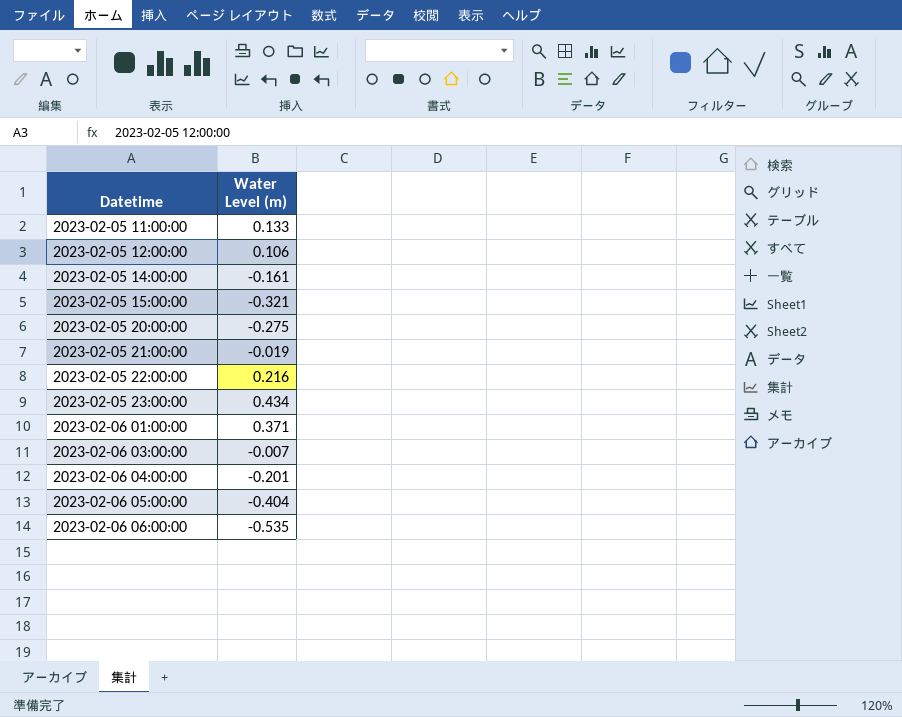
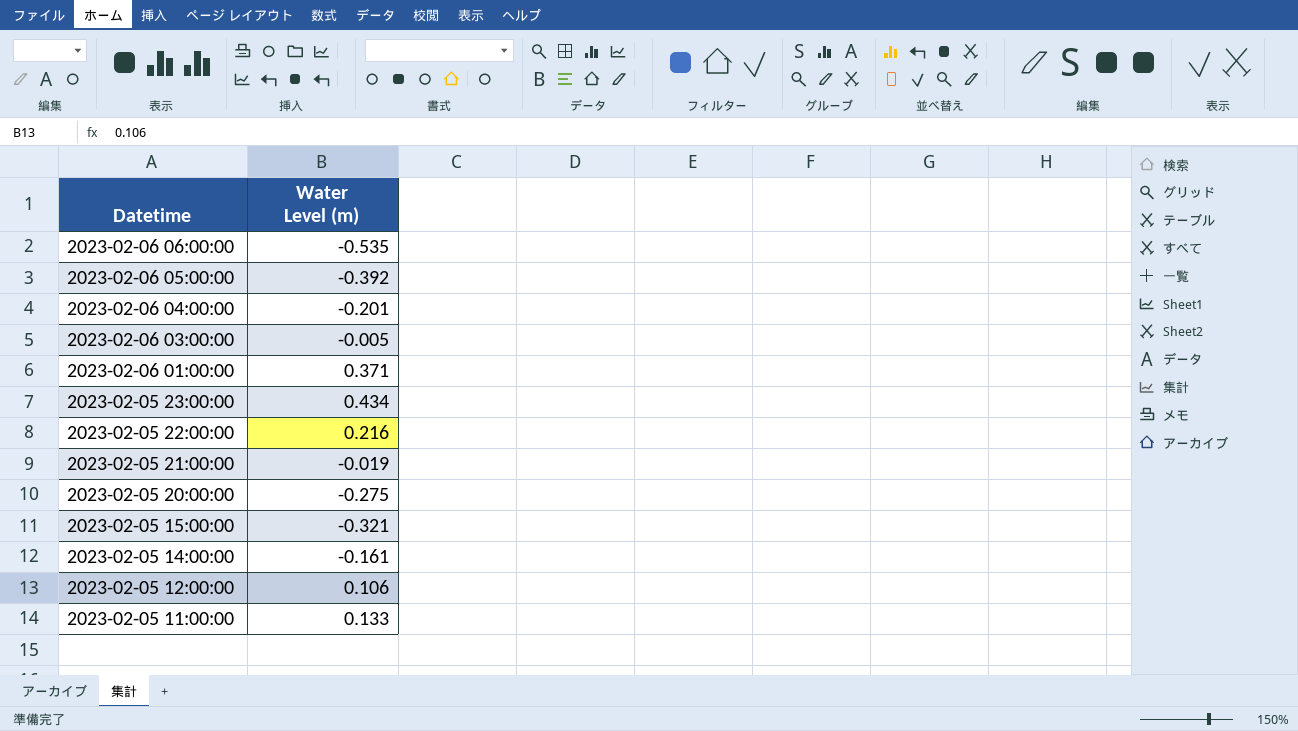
row order: Datetime ascending -> Datetime descending
2023-02-06 05:00:00 | Water Level (m): -0.404 -> -0.392
2023-02-06 03:00:00 | Water Level (m): -0.007 -> -0.005

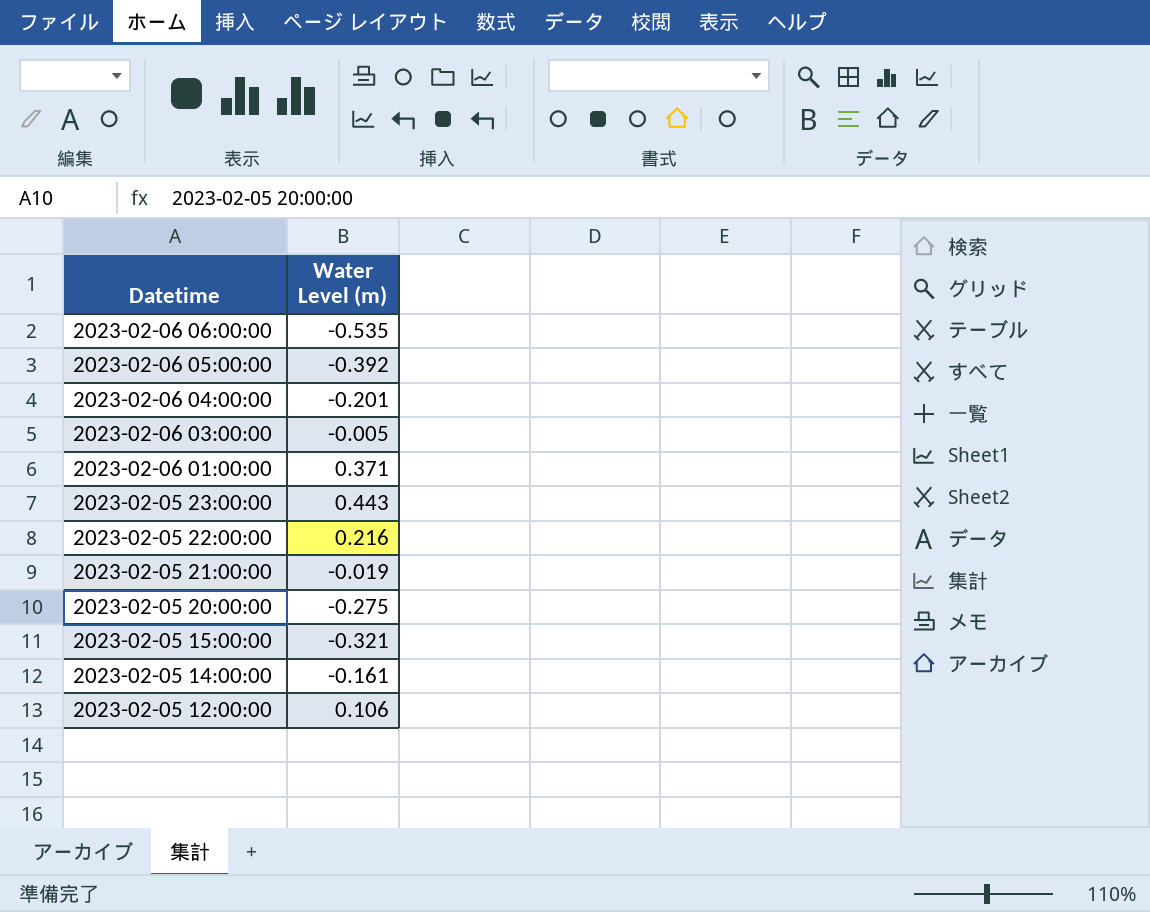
row 2023-02-05 11:00:00: 0.133 -> none
2023-02-05 23:00:00 | Water Level (m): 0.434 -> 0.443

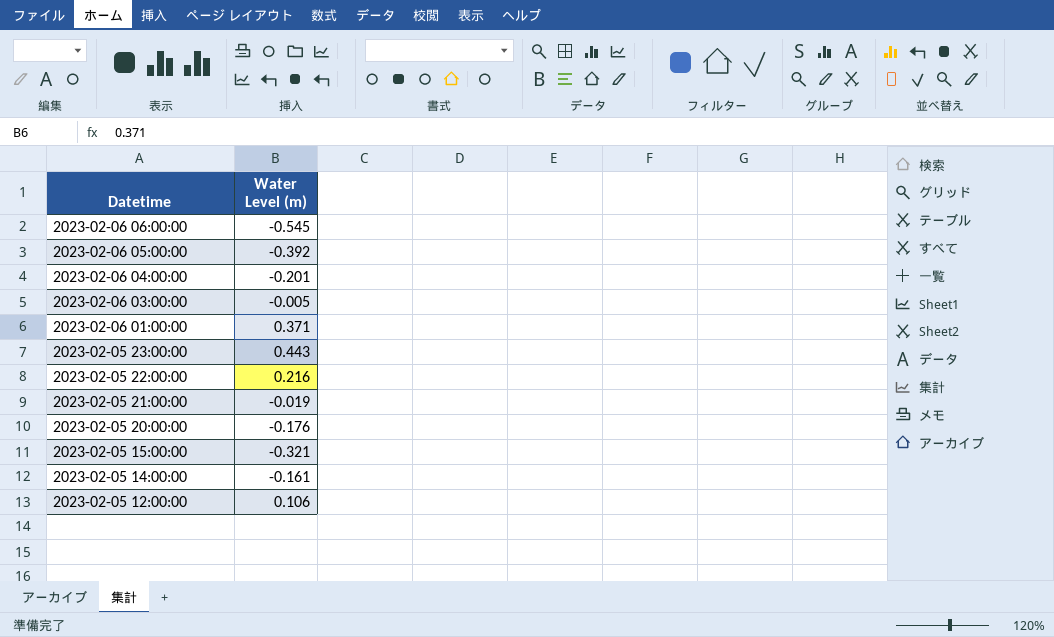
2023-02-06 06:00:00 | Water Level (m): -0.535 -> -0.545
2023-02-05 20:00:00 | Water Level (m): -0.275 -> -0.176

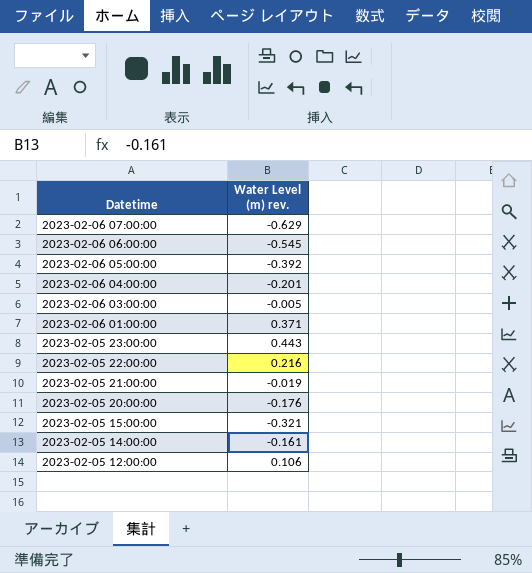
column name: Water Level (m) -> Water Level (m) rev.
row 2023-02-06 07:00:00: none -> -0.629

